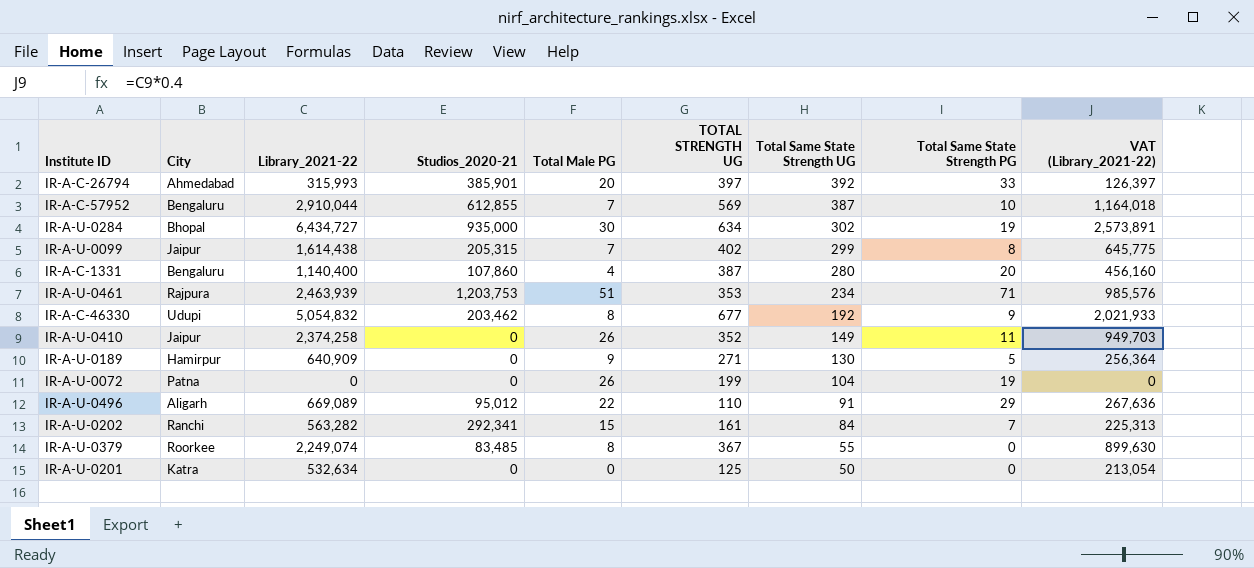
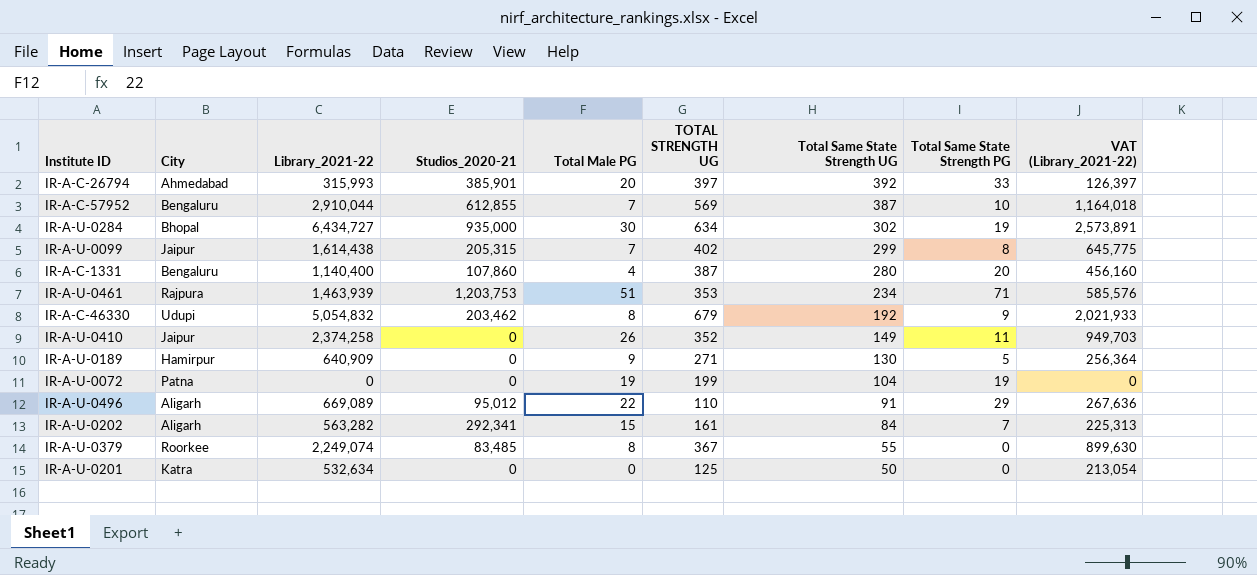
IR-A-U-0461 | Library_2021-22: 2,463,939 -> 1,463,939
IR-A-U-0461 | VAT (Library_2021-22): 985,576 -> 585,576
IR-A-C-46330 | TOTAL STRENGTH UG: 677 -> 679
IR-A-U-0072 | Total Male PG: 26 -> 19
IR-A-U-0202 | City: Ranchi -> Aligarh

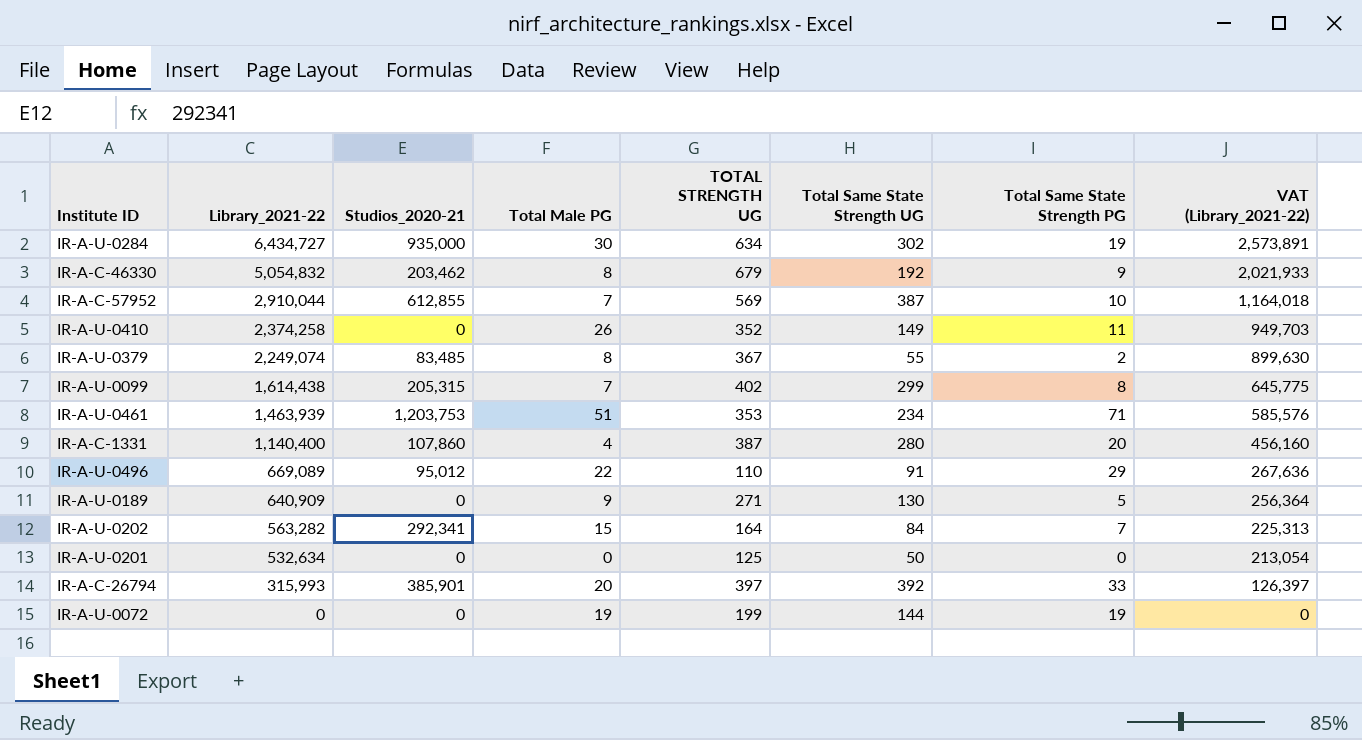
row order: Total Same State Strength UG descending -> Library_2021-22 descending
column City | position: 2 -> none
IR-A-U-0379 | Total Same State Strength PG: 0 -> 2
IR-A-U-0202 | TOTAL STRENGTH UG: 161 -> 164
IR-A-U-0072 | Total Same State Strength UG: 104 -> 144

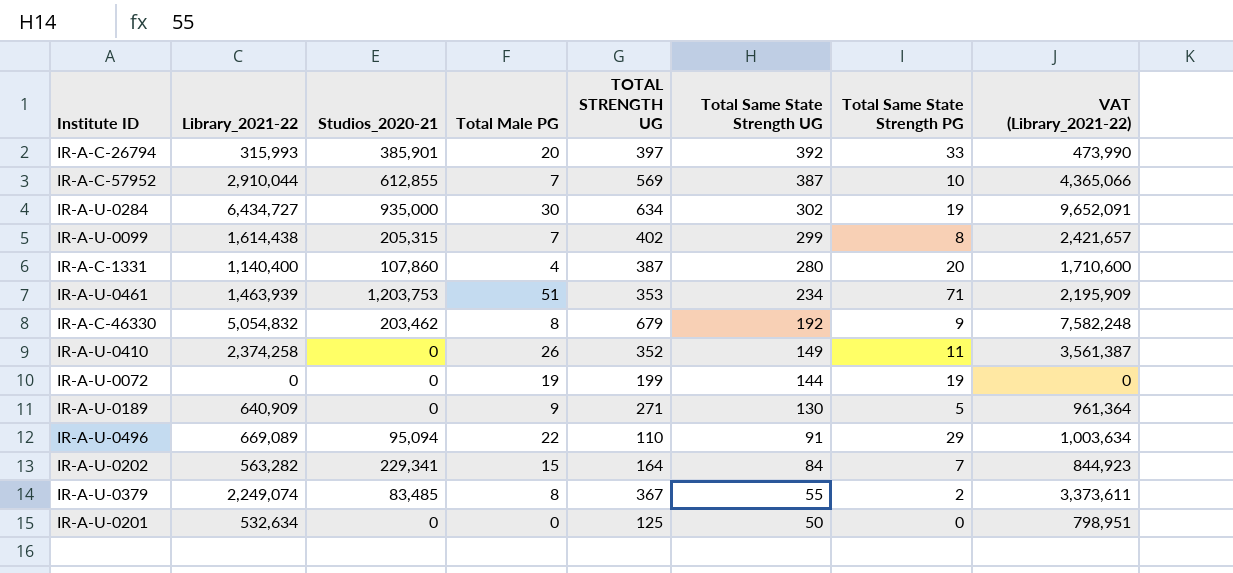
row order: Library_2021-22 descending -> Total Same State Strength UG descending
column VAT (Library_2021-22) | formula: [Library_2021-22] * 0.4 -> [Library_2021-22] * 1.5
IR-A-U-0496 | Studios_2020-21: 95,012 -> 95,094
IR-A-U-0202 | Studios_2020-21: 292,341 -> 229,341

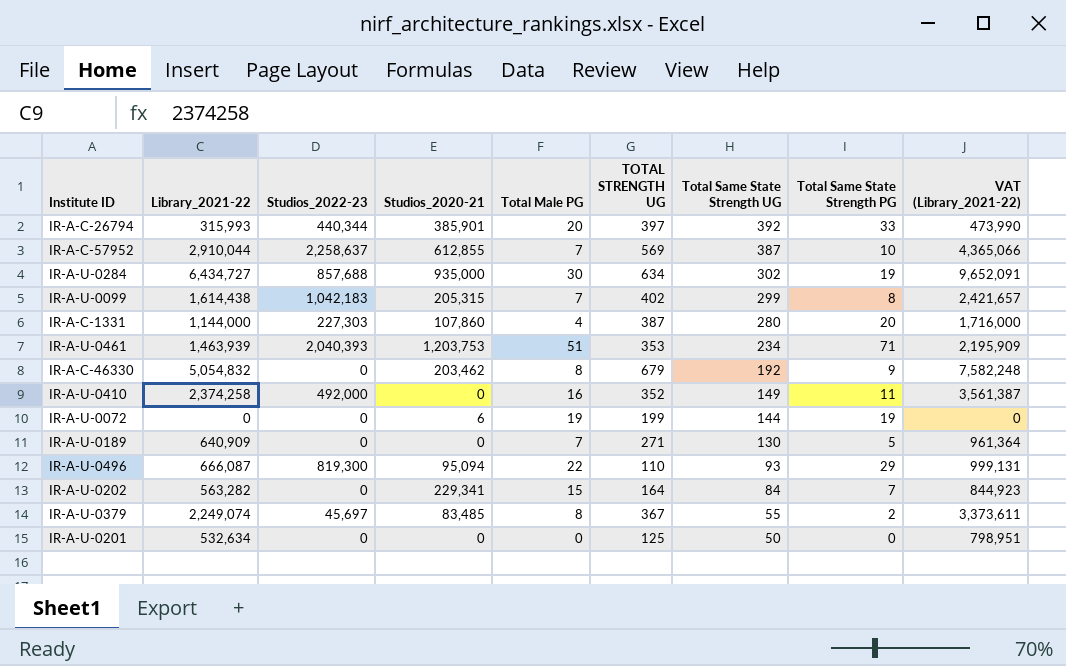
column Studios_2022-23 | position: none -> 3
IR-A-C-1331 | Library_2021-22: 1,140,400 -> 1,144,000
IR-A-C-1331 | VAT (Library_2021-22): 1,710,600 -> 1,716,000
IR-A-U-0410 | Total Male PG: 26 -> 16
IR-A-U-0072 | Studios_2020-21: 0 -> 6
IR-A-U-0189 | Total Male PG: 9 -> 7
IR-A-U-0496 | Library_2021-22: 669,089 -> 666,087
IR-A-U-0496 | Total Same State Strength UG: 91 -> 93
IR-A-U-0496 | VAT (Library_2021-22): 1,003,634 -> 999,131

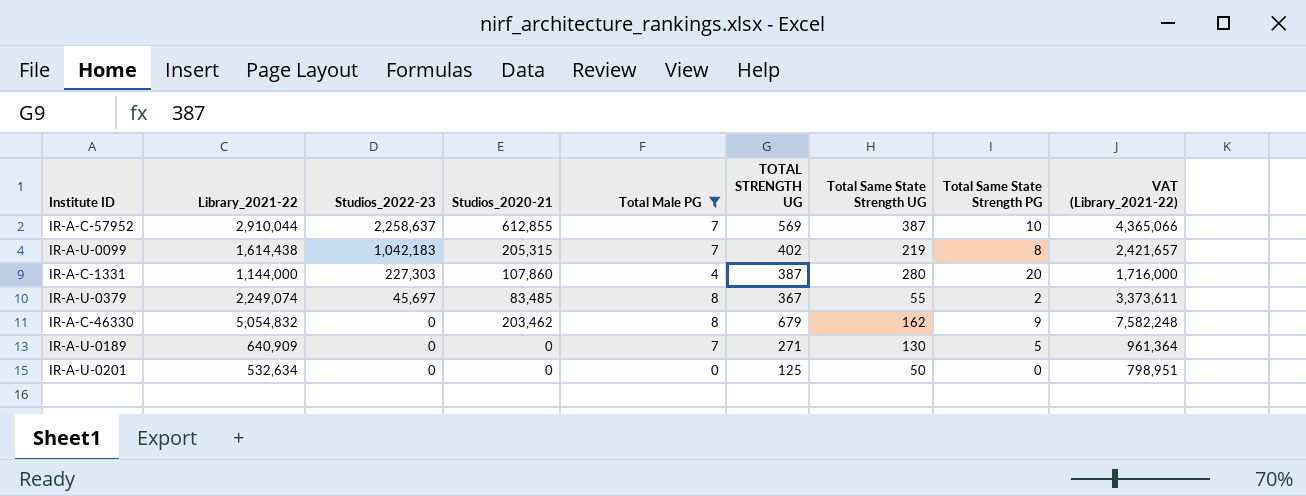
filter: none -> Total Male PG <= 8
row order: Total Same State Strength UG descending -> Studios_2022-23 descending
IR-A-U-0099 | Total Same State Strength UG: 299 -> 219
IR-A-C-46330 | Total Same State Strength UG: 192 -> 162

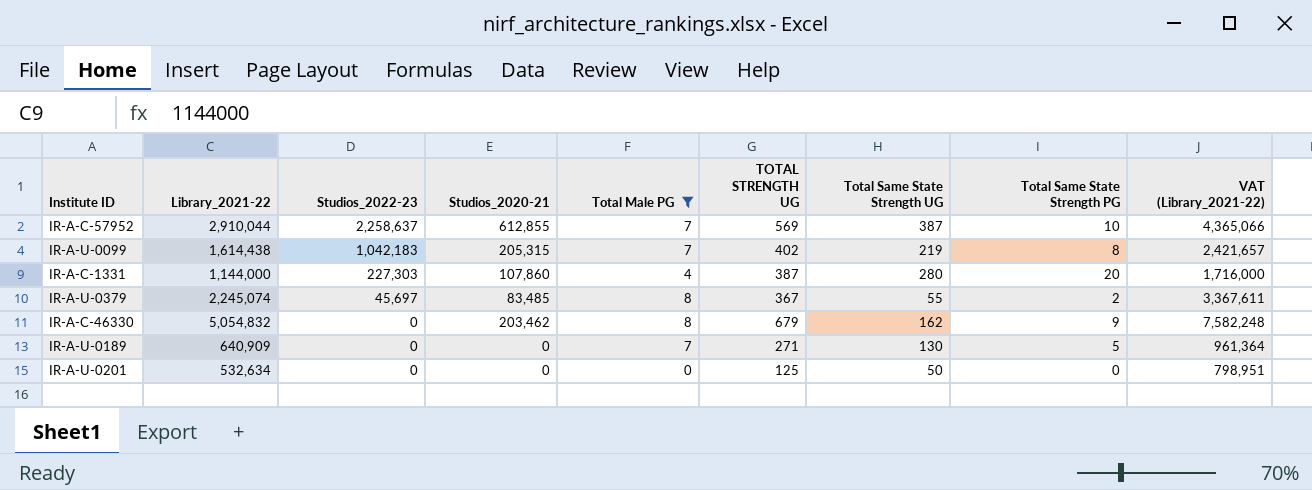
IR-A-U-0379 | Library_2021-22: 2,249,074 -> 2,245,074
IR-A-U-0379 | VAT (Library_2021-22): 3,373,611 -> 3,367,611

